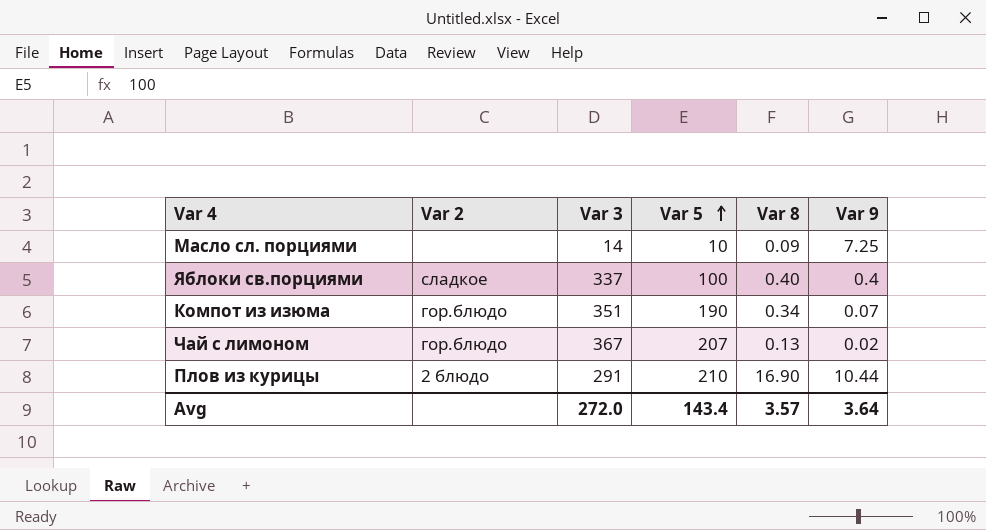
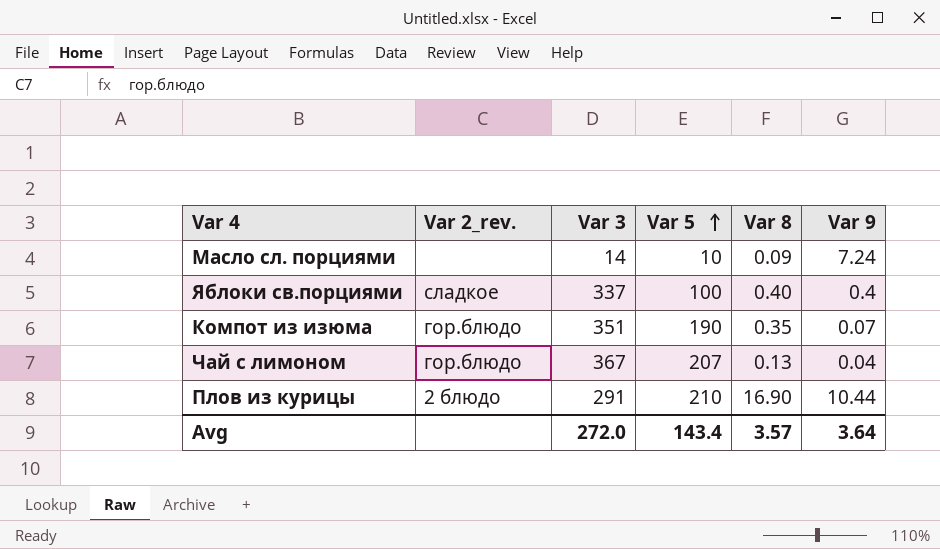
column name: Var 2 -> Var 2_rev.
Масло сл. порциями | Var 9: 7.25 -> 7.24
Компот из изюма | Var 8: 0.34 -> 0.35
Чай с лимоном | Var 9: 0.02 -> 0.04

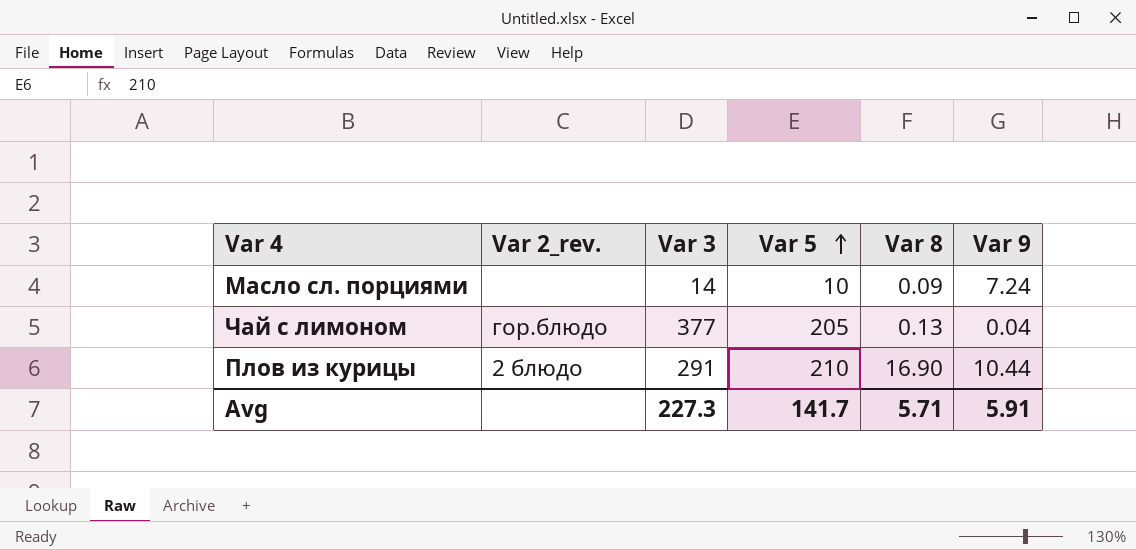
row Яблоки св.порциями: сладкое | 337 | 100 | 0.40 | 0.4 -> none
row Компот из изюма: гор.блюдо | 351 | 190 | 0.35 | 0.07 -> none
Чай с лимоном | Var 3: 367 -> 377
Чай с лимоном | Var 5: 207 -> 205
Avg | Var 3: 272.0 -> 227.3
Avg | Var 5: 143.4 -> 141.7
Avg | Var 8: 3.57 -> 5.71
Avg | Var 9: 3.64 -> 5.91

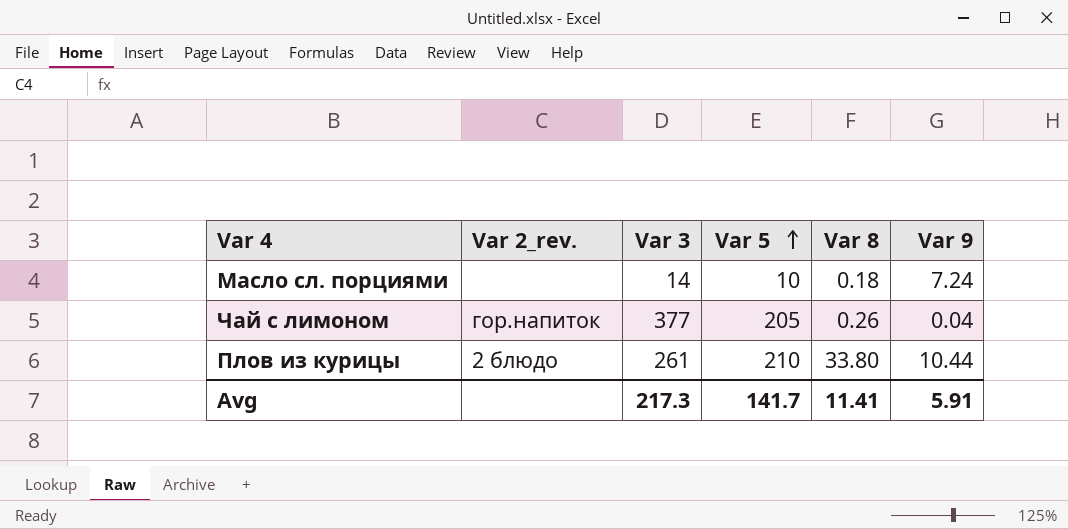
Масло сл. порциями | Var 8: 0.09 -> 0.18
Чай с лимоном | Var 2_rev.: гор.блюдо -> гор.напиток
Чай с лимоном | Var 8: 0.13 -> 0.26
Плов из курицы | Var 3: 291 -> 261
Плов из курицы | Var 8: 16.90 -> 33.80
Avg | Var 3: 227.3 -> 217.3
Avg | Var 8: 5.71 -> 11.41

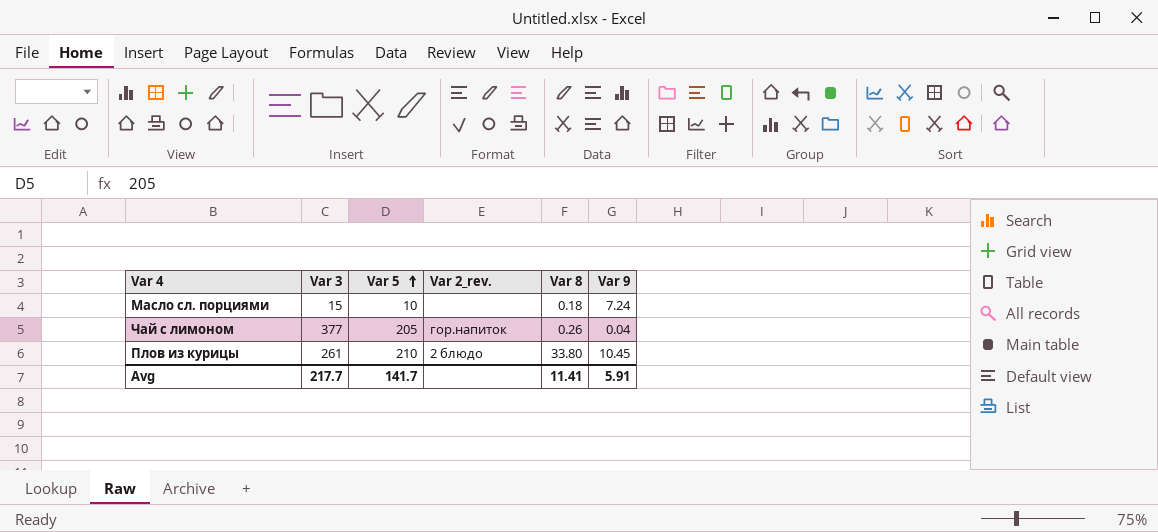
column Var 2_rev. | position: 2 -> 4
Масло сл. порциями | Var 3: 14 -> 15
Плов из курицы | Var 9: 10.44 -> 10.45
Avg | Var 3: 217.3 -> 217.7

